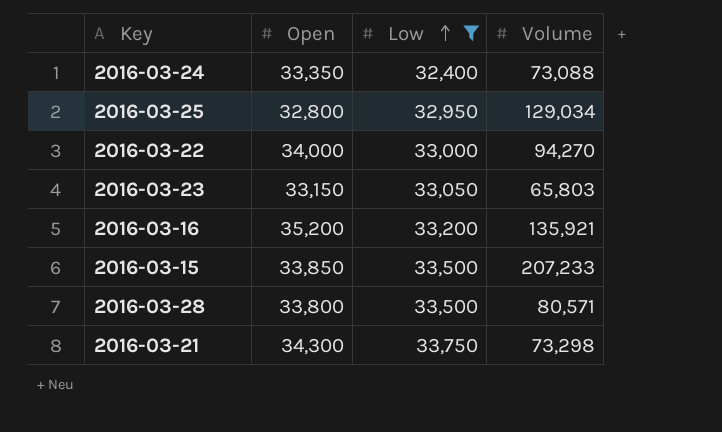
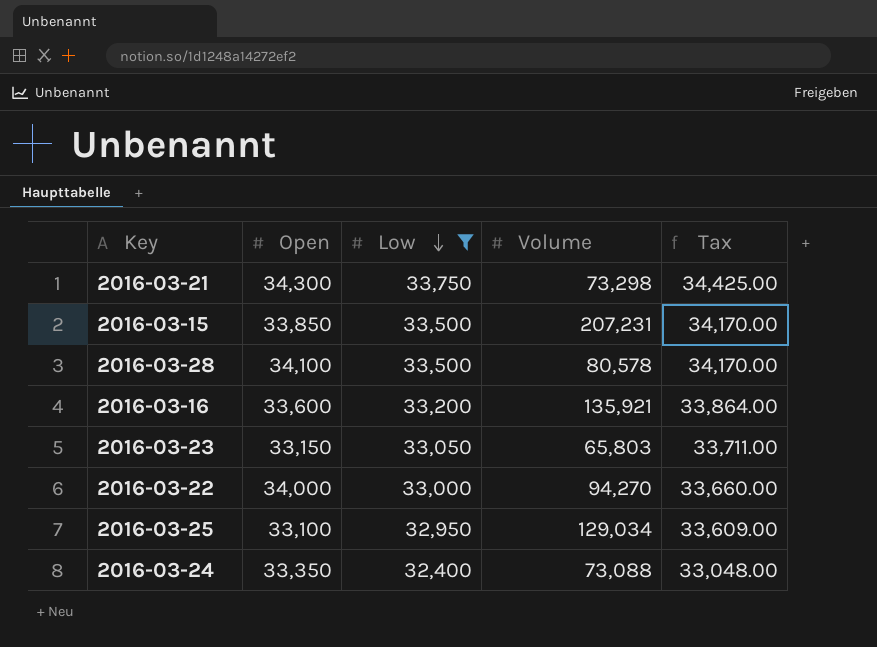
row order: Low ascending -> Low descending
column Tax | formula: none -> [Low] * 1.02
2016-03-15 | Volume: 207,233 -> 207,231
2016-03-28 | Open: 33,800 -> 34,100
2016-03-28 | Volume: 80,571 -> 80,578
2016-03-16 | Open: 35,200 -> 33,600
2016-03-25 | Open: 32,800 -> 33,100

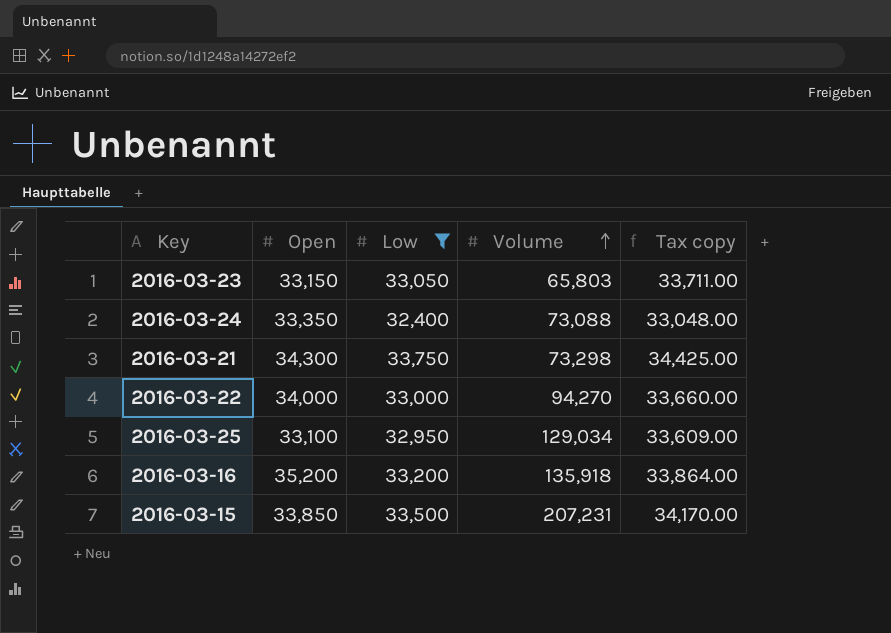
row order: Low descending -> Volume ascending
column name: Tax -> Tax copy
row 2016-03-28: 34,100 | 33,500 | 80,578 | 34,170.00 -> none
2016-03-16 | Open: 33,600 -> 35,200
2016-03-16 | Volume: 135,921 -> 135,918

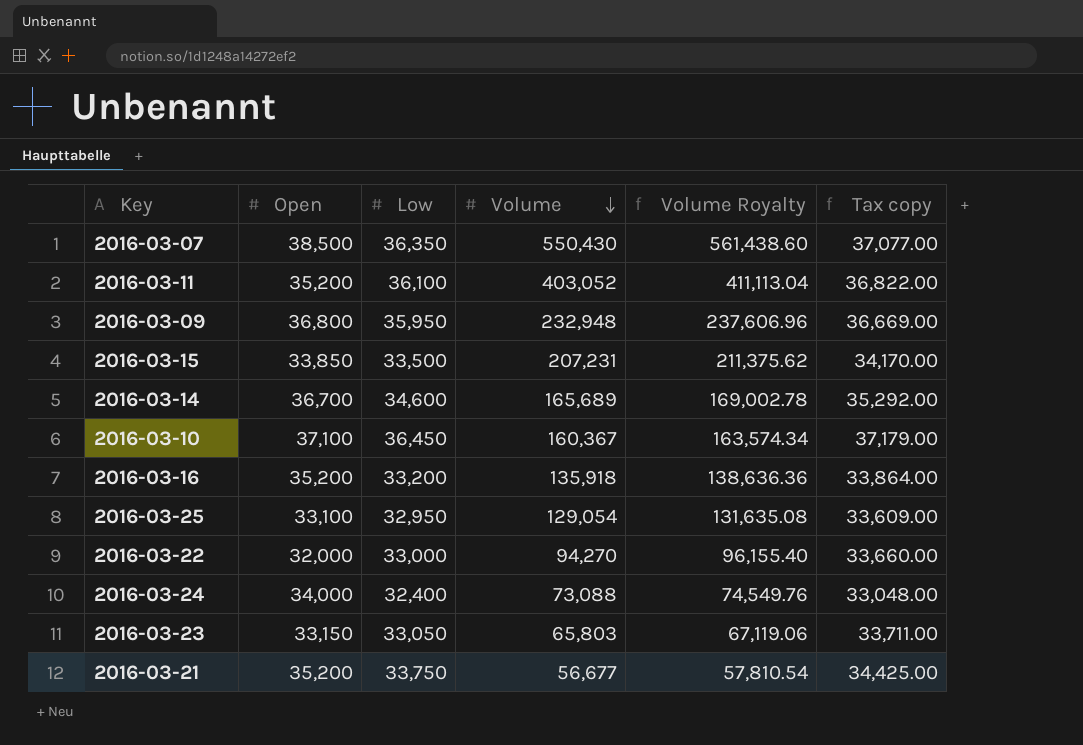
filter: Low <= 33,750 -> none
row order: Volume ascending -> Volume descending
column Volume Royalty | formula: none -> [Volume] * 1.02
2016-03-25 | Volume: 129,034 -> 129,054
2016-03-22 | Open: 34,000 -> 32,000
2016-03-24 | Open: 33,350 -> 34,000
2016-03-21 | Open: 34,300 -> 35,200
2016-03-21 | Volume: 73,298 -> 56,677

